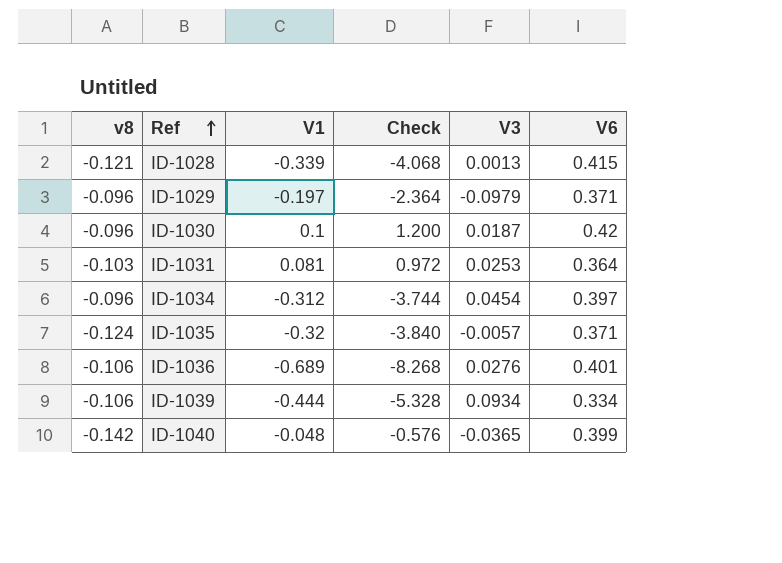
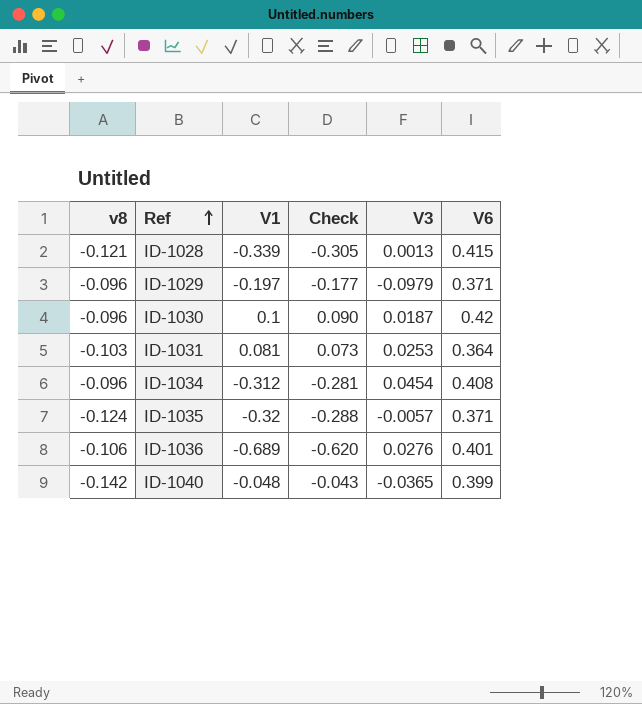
column Check | formula: [V1] * 12 -> [V1] * 0.9
row ID-1039: -0.106 | -0.444 | -5.328 | 0.0934 | 0.334 -> none
ID-1034 | V6: 0.397 -> 0.408

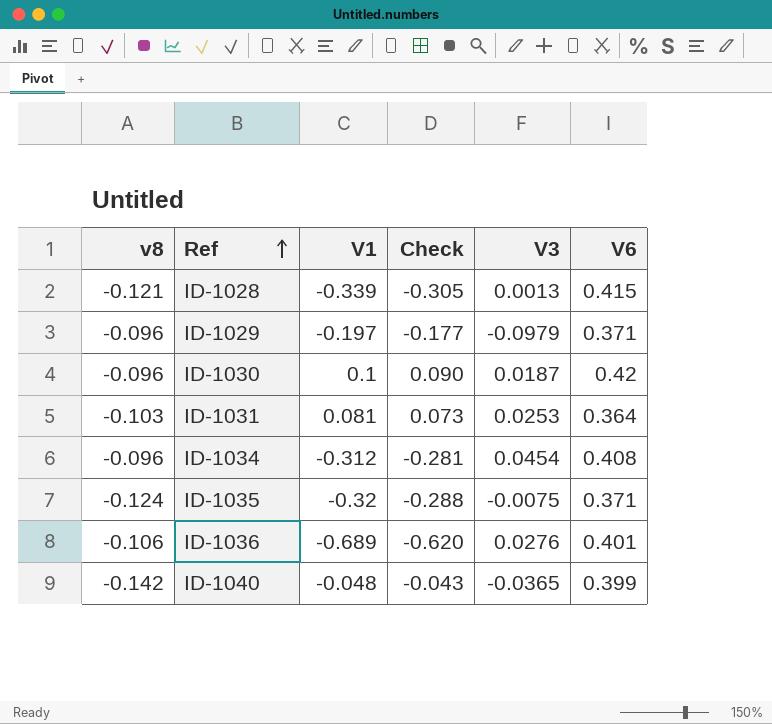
ID-1035 | V3: -0.0057 -> -0.0075

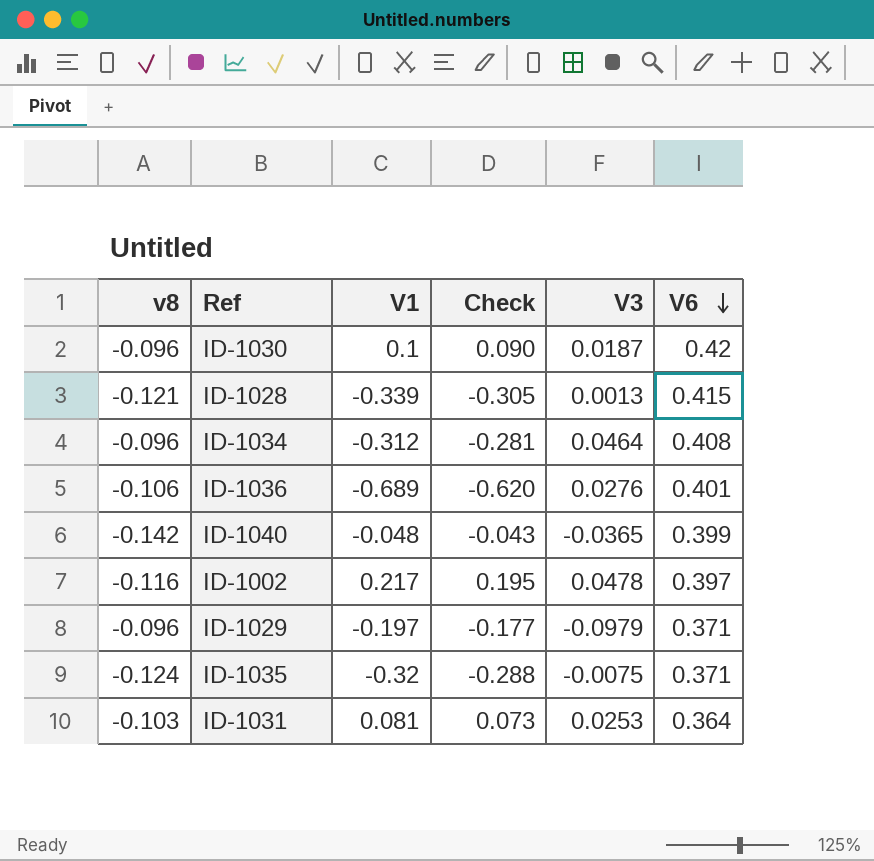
row order: Ref ascending -> V6 descending
ID-1034 | V3: 0.0454 -> 0.0464
row ID-1002: none -> -0.116 | 0.217 | 0.195 | 0.0478 | 0.397

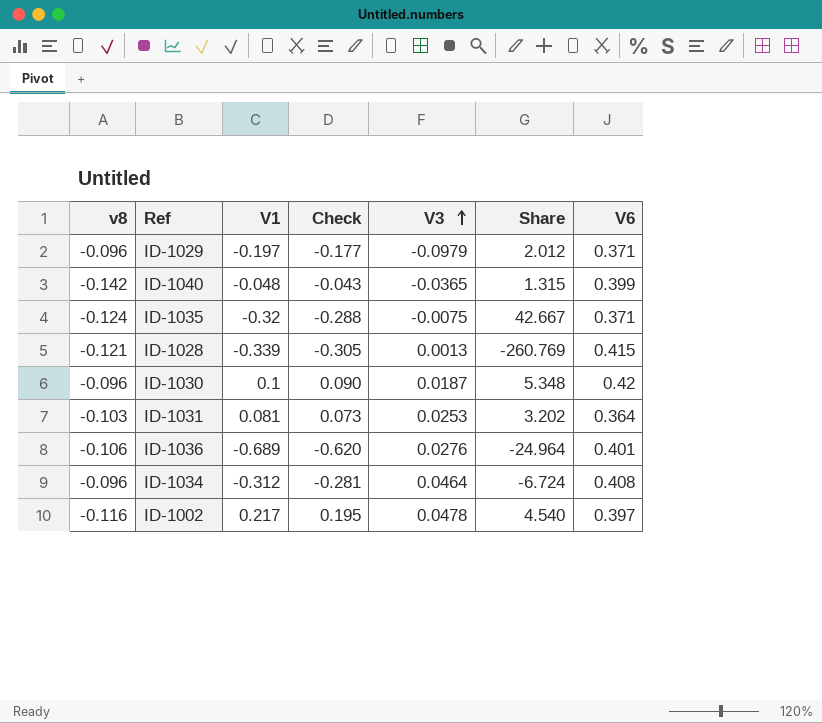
row order: V6 descending -> V3 ascending
column Share | formula: none -> [V1] / [V3]

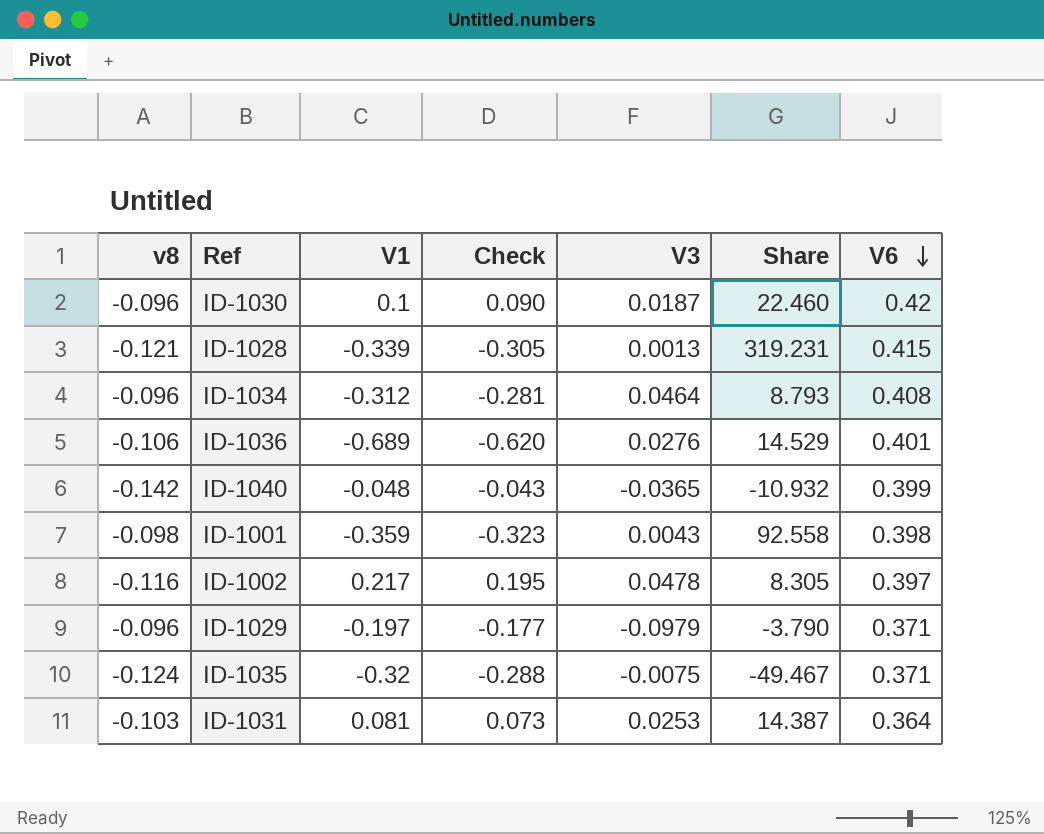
row order: V3 ascending -> V6 descending
column Share | formula: [V1] / [V3] -> [V6] / [V3]
row ID-1001: none -> -0.098 | -0.359 | -0.323 | 0.0043 | 92.558 | 0.398

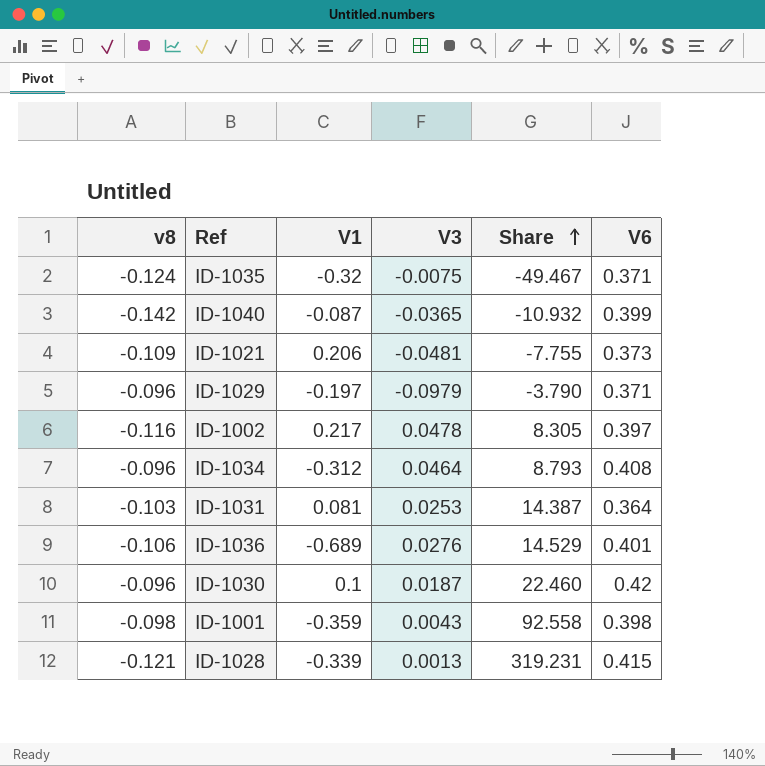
row order: V6 descending -> Share ascending
column Check | formula: [V1] * 0.9 -> none
ID-1040 | V1: -0.048 -> -0.087
row ID-1021: none -> -0.109 | 0.206 | -0.0481 | -7.755 | 0.373

